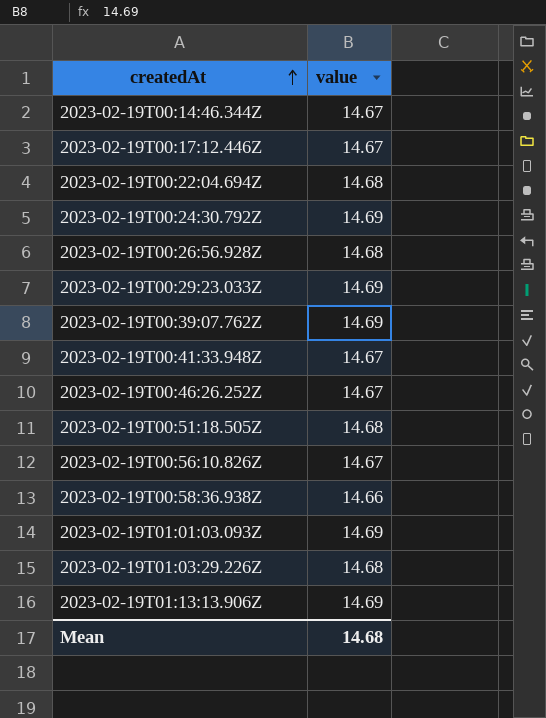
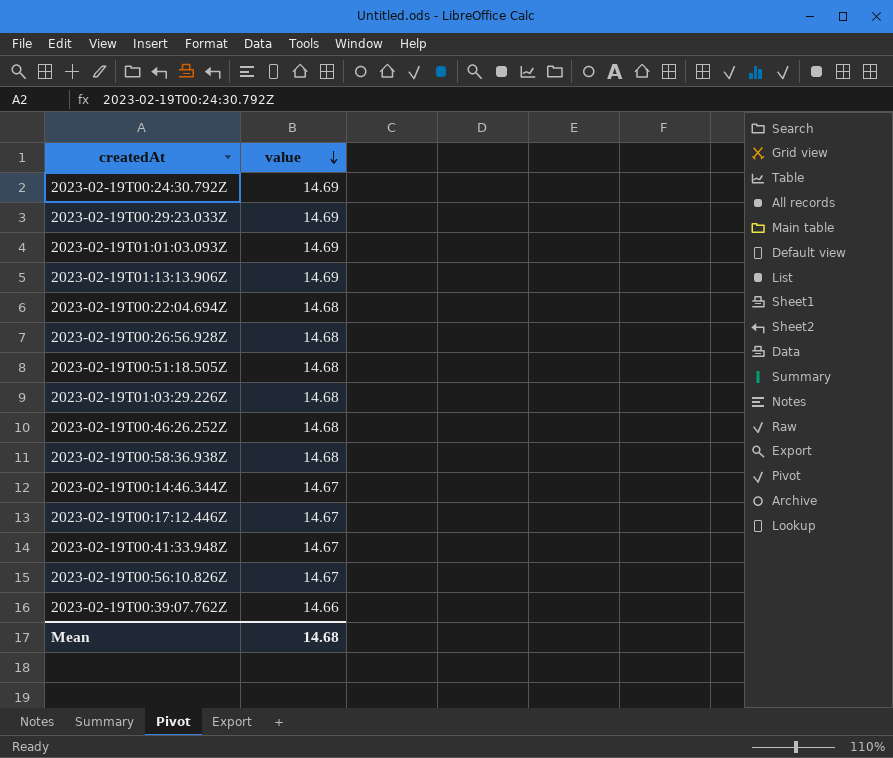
row order: createdAt ascending -> value descending
2023-02-19T00:46:26.252Z | value: 14.67 -> 14.68
2023-02-19T00:58:36.938Z | value: 14.66 -> 14.68
2023-02-19T00:39:07.762Z | value: 14.69 -> 14.66

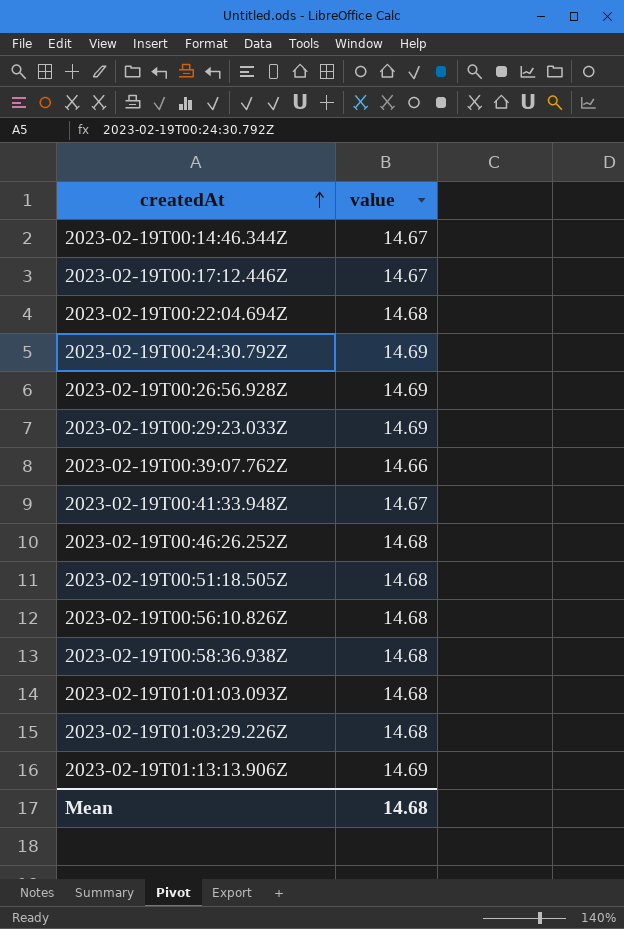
row order: value descending -> createdAt ascending
2023-02-19T00:26:56.928Z | value: 14.68 -> 14.69
2023-02-19T00:56:10.826Z | value: 14.67 -> 14.68
2023-02-19T01:01:03.093Z | value: 14.69 -> 14.68

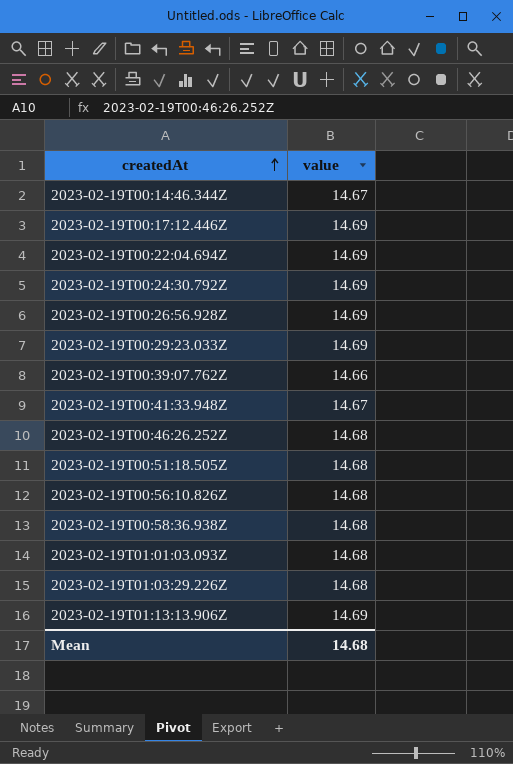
2023-02-19T00:17:12.446Z | value: 14.67 -> 14.69
2023-02-19T00:22:04.694Z | value: 14.68 -> 14.69

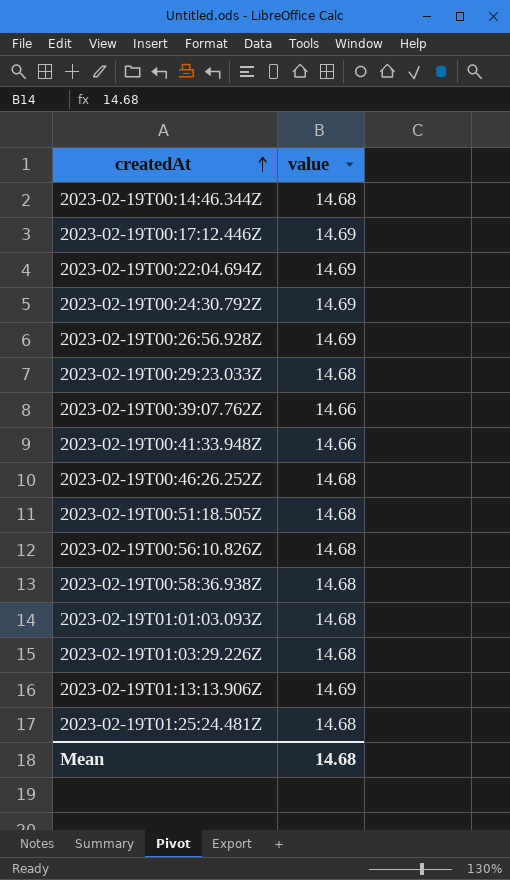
2023-02-19T00:14:46.344Z | value: 14.67 -> 14.68
2023-02-19T00:29:23.033Z | value: 14.69 -> 14.68
2023-02-19T00:41:33.948Z | value: 14.67 -> 14.66
row 2023-02-19T01:25:24.481Z: none -> 14.68

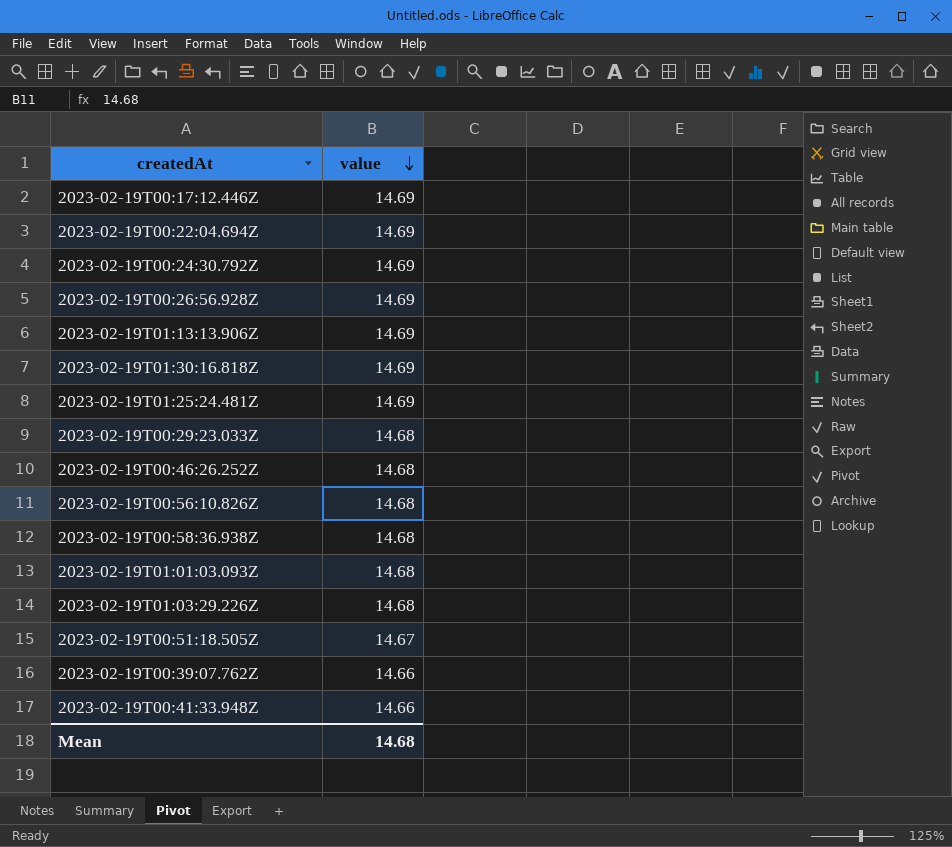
row order: createdAt ascending -> value descending
row 2023-02-19T00:14:46.344Z: 14.68 -> none
row 2023-02-19T01:30:16.818Z: none -> 14.69
2023-02-19T01:25:24.481Z | value: 14.68 -> 14.69
2023-02-19T00:51:18.505Z | value: 14.68 -> 14.67

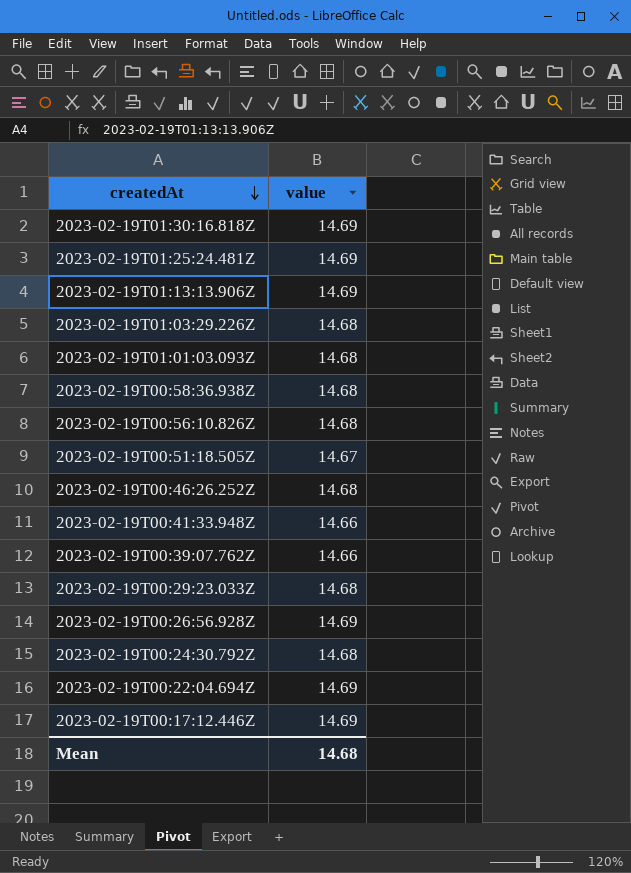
row order: value descending -> createdAt descending
2023-02-19T00:24:30.792Z | value: 14.69 -> 14.68

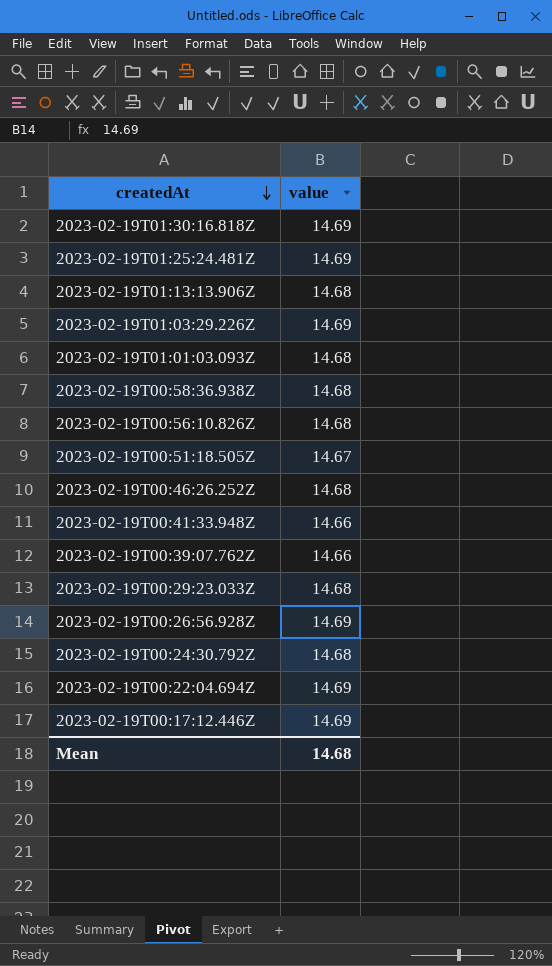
2023-02-19T01:13:13.906Z | value: 14.69 -> 14.68
2023-02-19T01:03:29.226Z | value: 14.68 -> 14.69

